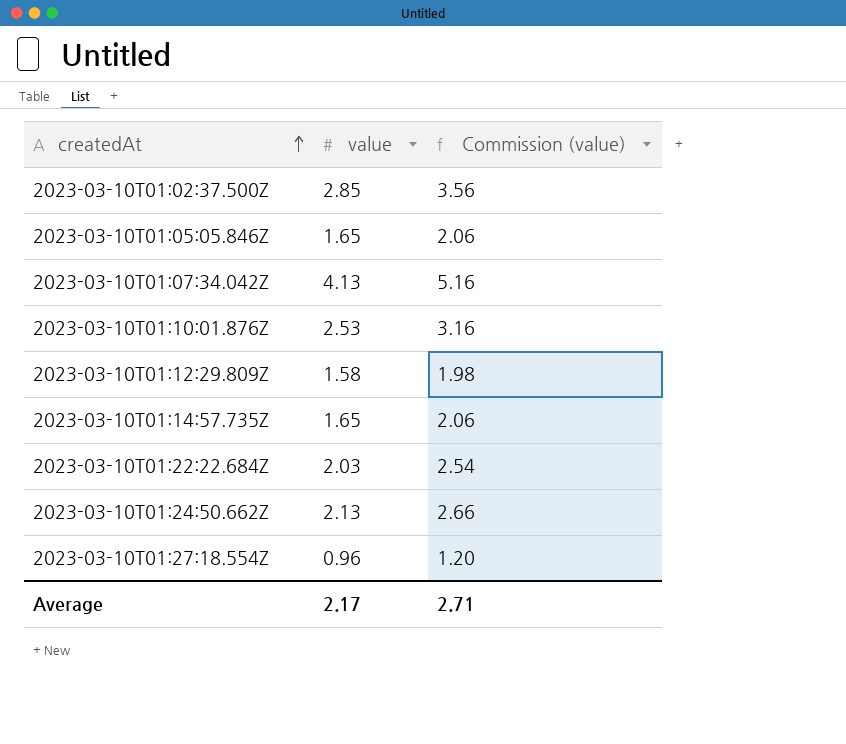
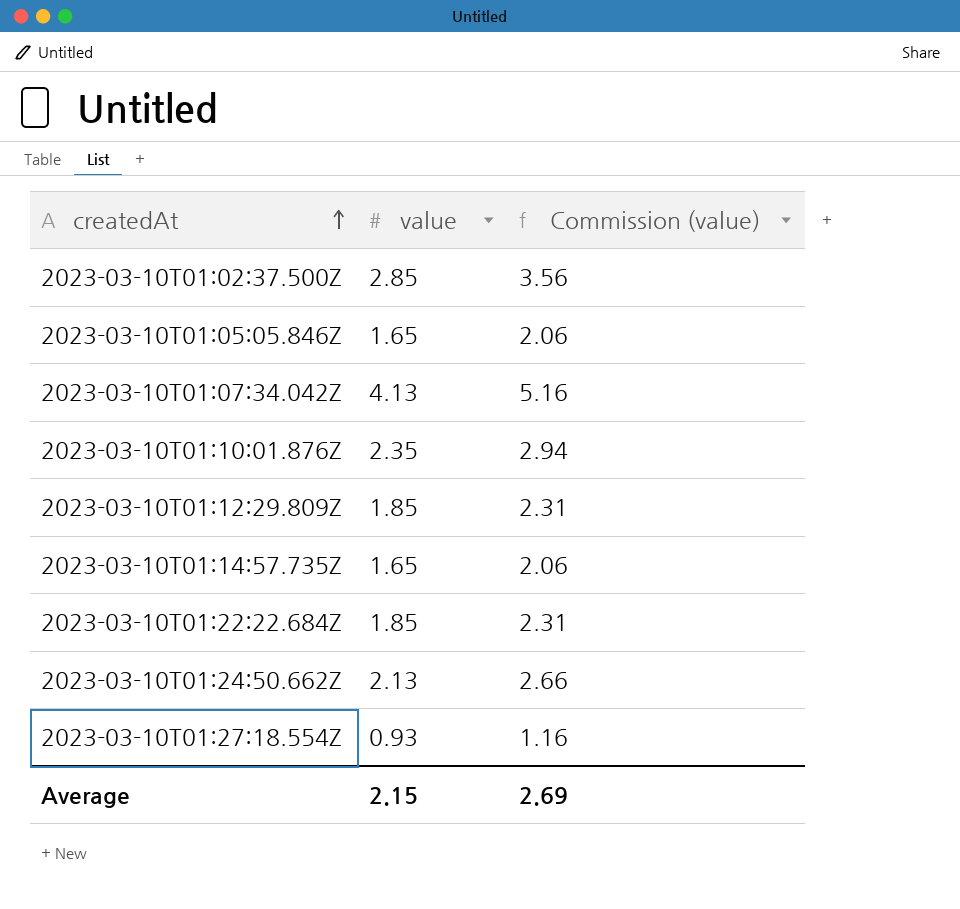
2023-03-10T01:10:01.876Z | value: 2.53 -> 2.35
2023-03-10T01:10:01.876Z | Commission (value): 3.16 -> 2.94
2023-03-10T01:12:29.809Z | value: 1.58 -> 1.85
2023-03-10T01:12:29.809Z | Commission (value): 1.98 -> 2.31
2023-03-10T01:22:22.684Z | value: 2.03 -> 1.85
2023-03-10T01:22:22.684Z | Commission (value): 2.54 -> 2.31
2023-03-10T01:27:18.554Z | value: 0.96 -> 0.93
2023-03-10T01:27:18.554Z | Commission (value): 1.20 -> 1.16
Average | value: 2.17 -> 2.15
Average | Commission (value): 2.71 -> 2.69

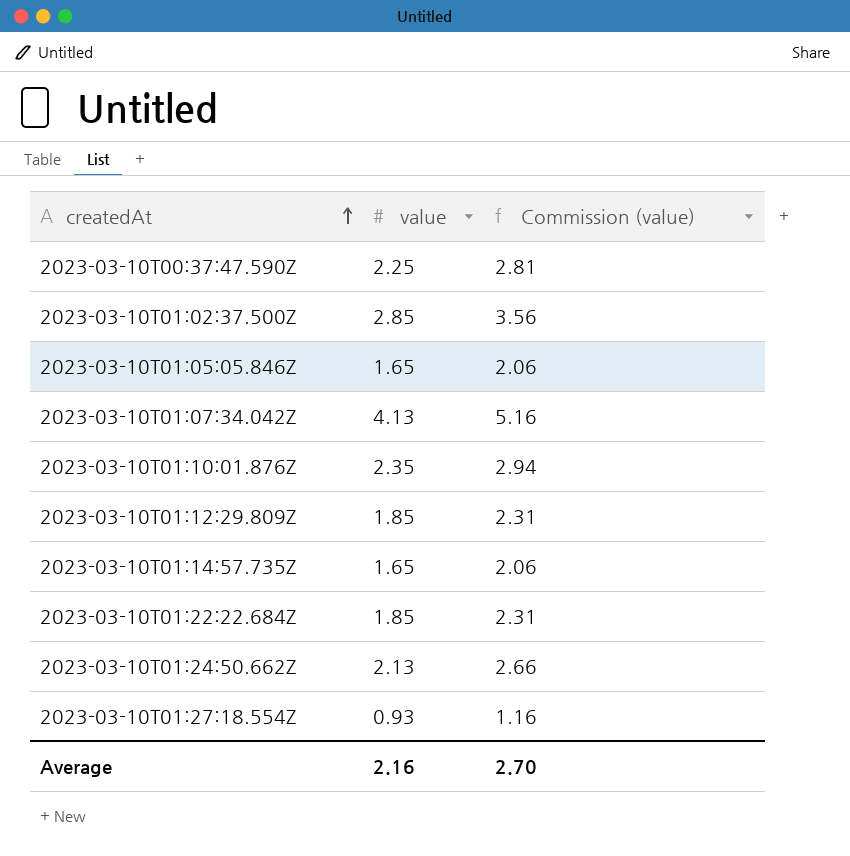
row 2023-03-10T00:37:47.590Z: none -> 2.25 | 2.81
Average | value: 2.15 -> 2.16
Average | Commission (value): 2.69 -> 2.70

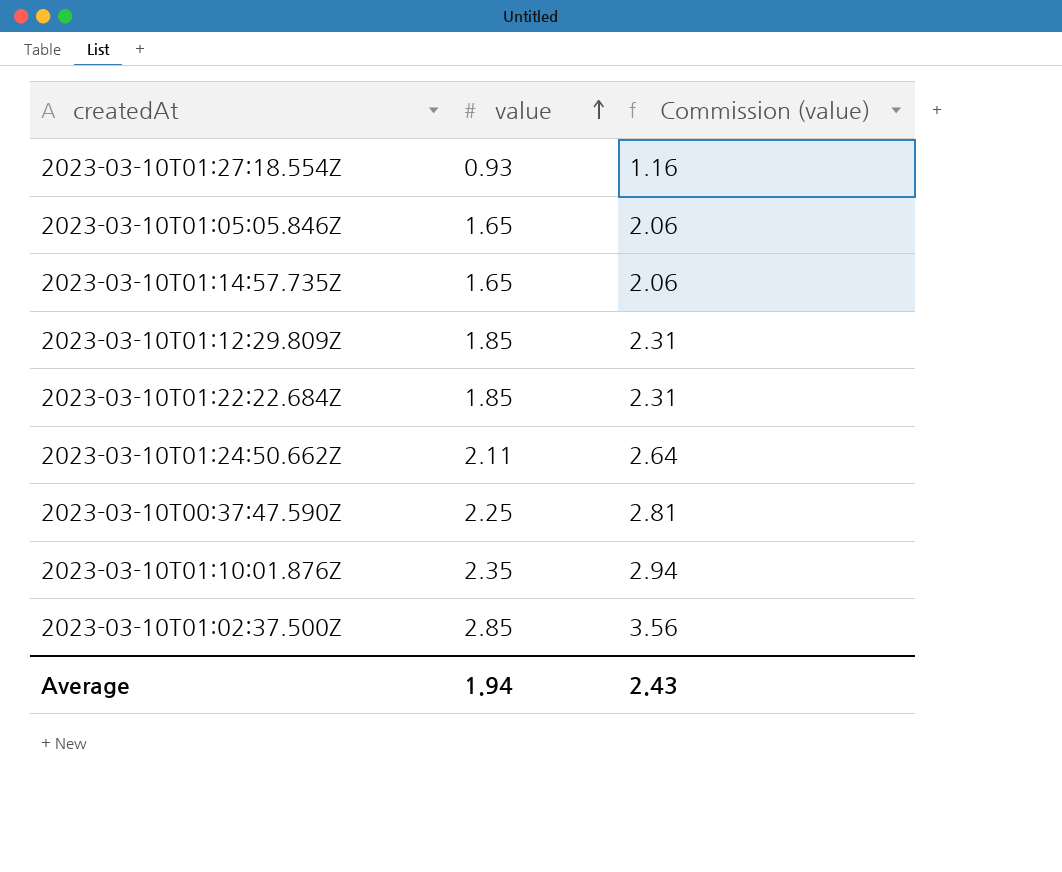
row order: createdAt ascending -> value ascending
row 2023-03-10T01:07:34.042Z: 4.13 | 5.16 -> none
2023-03-10T01:24:50.662Z | value: 2.13 -> 2.11
2023-03-10T01:24:50.662Z | Commission (value): 2.66 -> 2.64
Average | value: 2.16 -> 1.94
Average | Commission (value): 2.70 -> 2.43

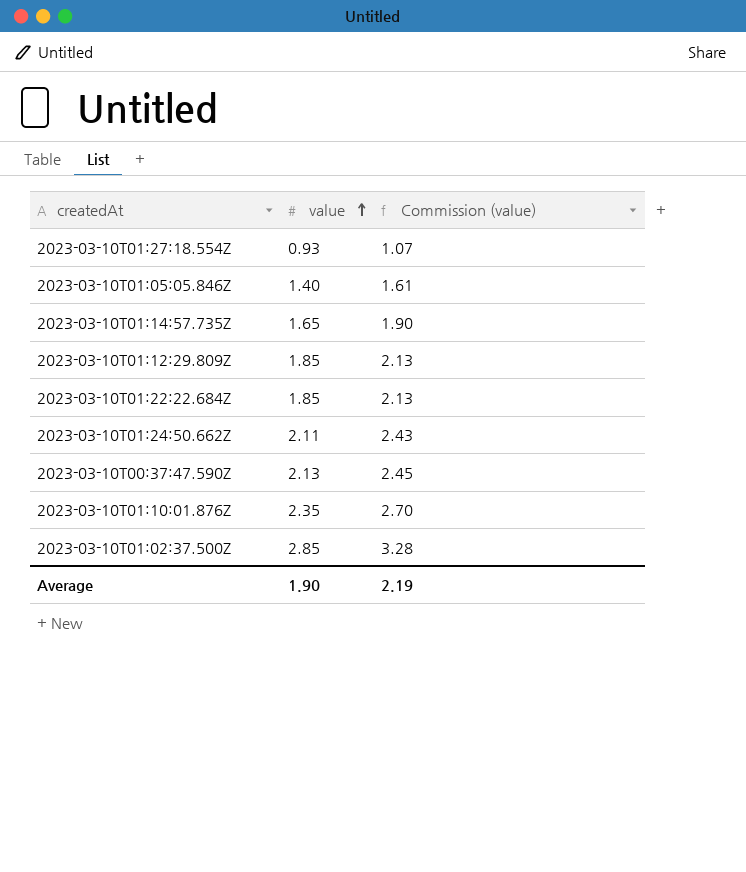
column Commission (value) | formula: [value] * 1.25 -> [value] * 1.15
2023-03-10T01:05:05.846Z | value: 1.65 -> 1.40
2023-03-10T00:37:47.590Z | value: 2.25 -> 2.13
Average | value: 1.94 -> 1.90
Average | Commission (value): 2.43 -> 2.19

